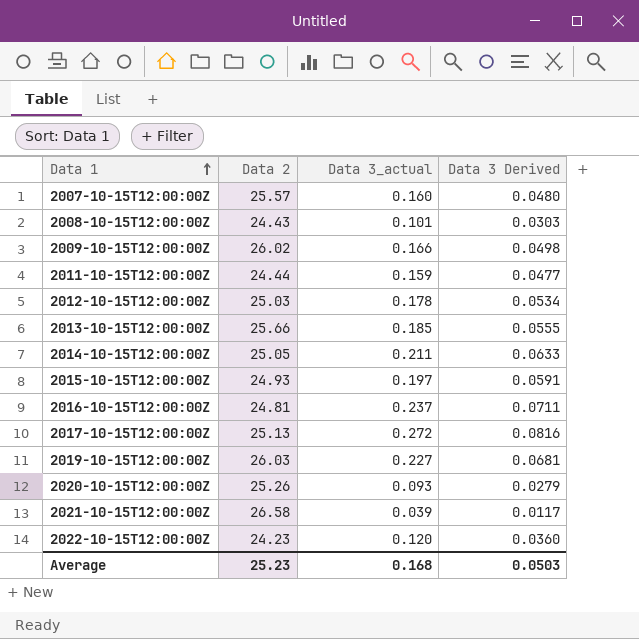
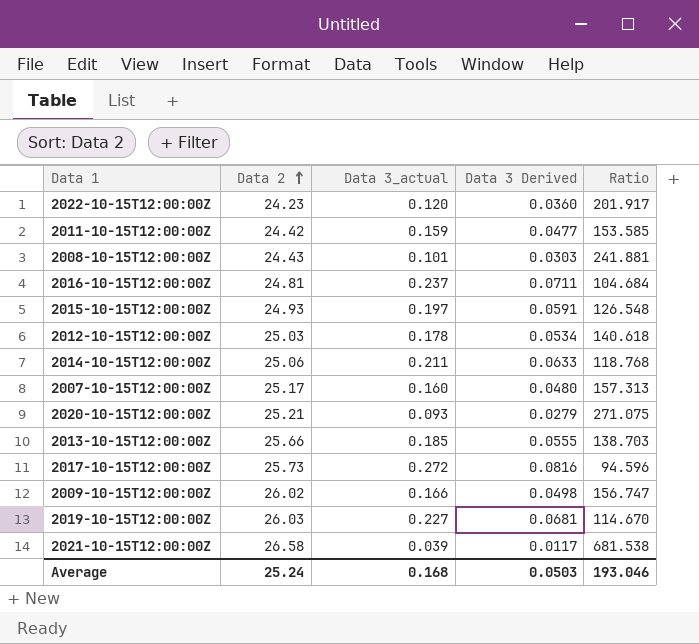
row order: Data 1 ascending -> Data 2 ascending
column Ratio | formula: none -> [Data 2] / [Data 3_actual]
2011-10-15T12:00:00Z | Data 2: 24.44 -> 24.42
2014-10-15T12:00:00Z | Data 2: 25.05 -> 25.06
2007-10-15T12:00:00Z | Data 2: 25.57 -> 25.17
2020-10-15T12:00:00Z | Data 2: 25.26 -> 25.21
2017-10-15T12:00:00Z | Data 2: 25.13 -> 25.73
Average | Data 2: 25.23 -> 25.24

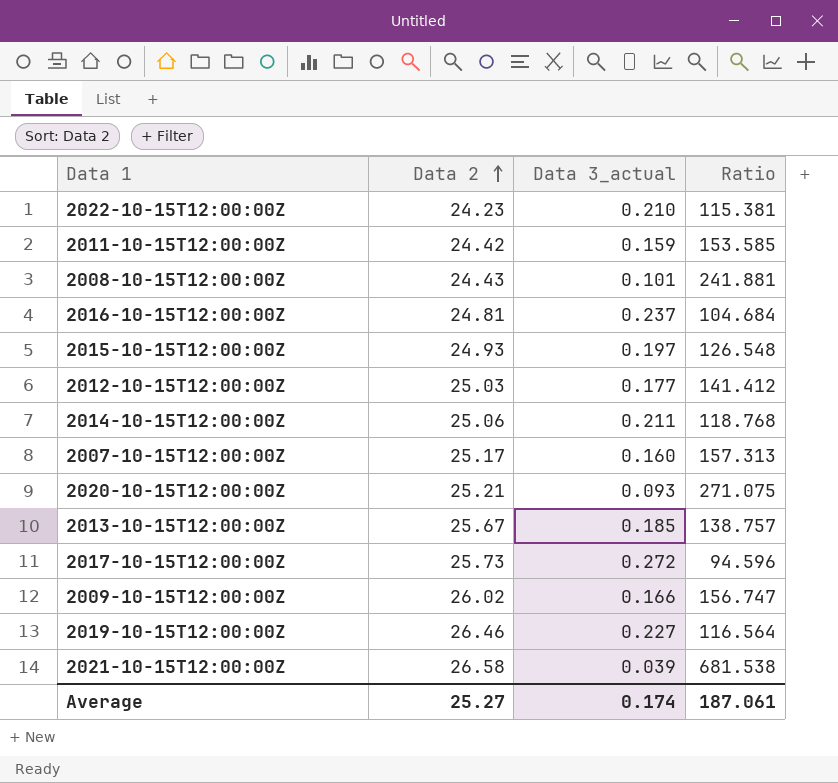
column Data 3 Derived | formula: [Data 3_actual] * 0.3 -> none
2022-10-15T12:00:00Z | Data 3_actual: 0.120 -> 0.210
2022-10-15T12:00:00Z | Ratio: 201.917 -> 115.381
2012-10-15T12:00:00Z | Data 3_actual: 0.178 -> 0.177
2012-10-15T12:00:00Z | Ratio: 140.618 -> 141.412
2013-10-15T12:00:00Z | Data 2: 25.66 -> 25.67
2013-10-15T12:00:00Z | Ratio: 138.703 -> 138.757
2019-10-15T12:00:00Z | Data 2: 26.03 -> 26.46
2019-10-15T12:00:00Z | Ratio: 114.670 -> 116.564
Average | Data 2: 25.24 -> 25.27
Average | Data 3_actual: 0.168 -> 0.174
Average | Ratio: 193.046 -> 187.061

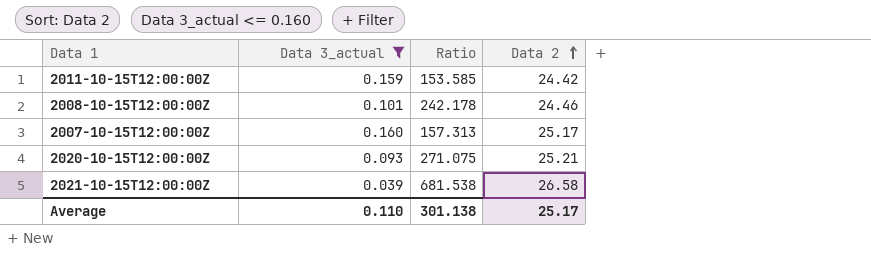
filter: none -> Data 3_actual <= 0.160
column Data 2 | position: 2 -> 4
2008-10-15T12:00:00Z | Ratio: 241.881 -> 242.178
2008-10-15T12:00:00Z | Data 2: 24.43 -> 24.46
Average | Data 3_actual: 0.174 -> 0.110
Average | Ratio: 187.061 -> 301.138
Average | Data 2: 25.27 -> 25.17

